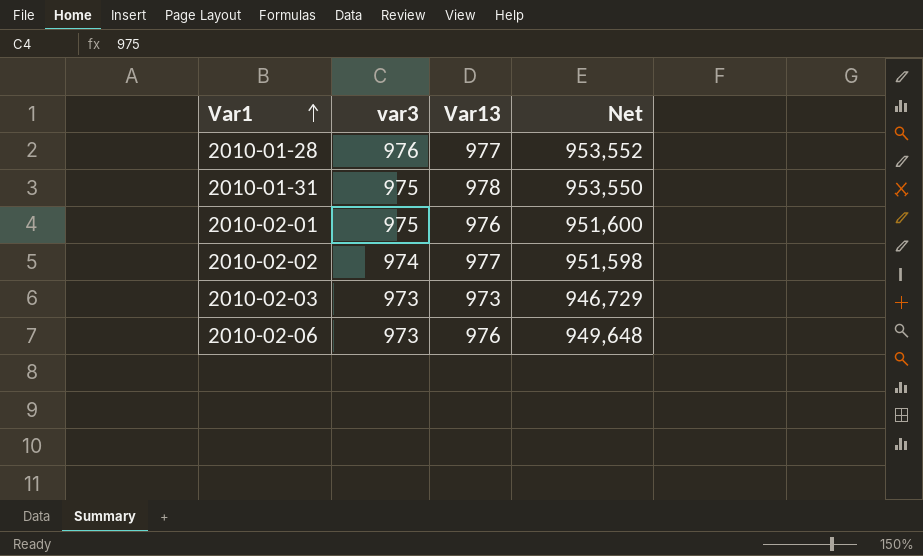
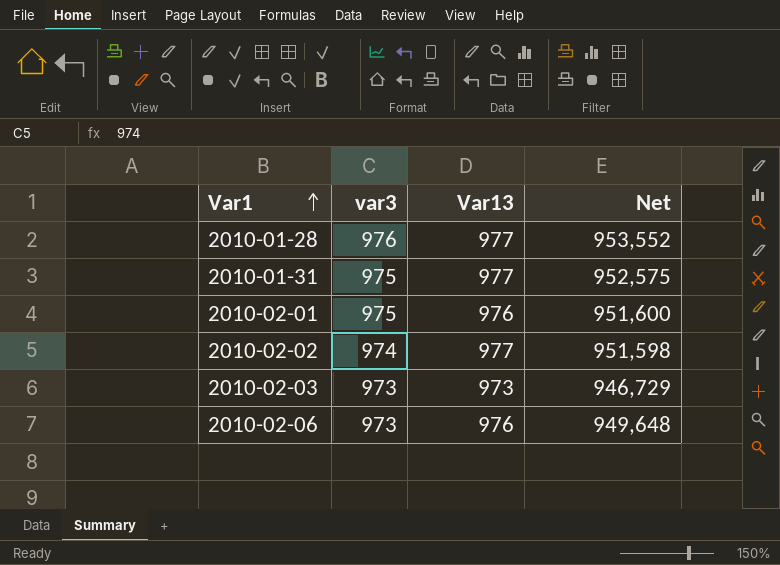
2010-01-31 | Var13: 978 -> 977
2010-01-31 | Net: 953,550 -> 952,575

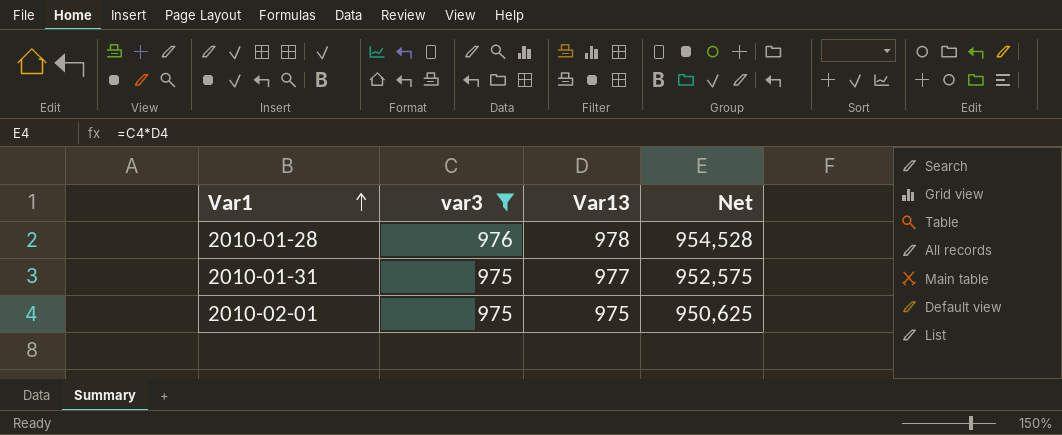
filter: none -> var3 >= 975
2010-01-28 | Var13: 977 -> 978
2010-01-28 | Net: 953,552 -> 954,528
2010-02-01 | Var13: 976 -> 975
2010-02-01 | Net: 951,600 -> 950,625

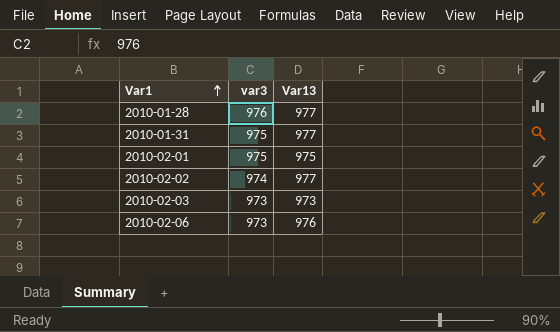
filter: var3 >= 975 -> none
column Net | formula: [var3] * [Var13] -> none
2010-01-28 | Var13: 978 -> 977

